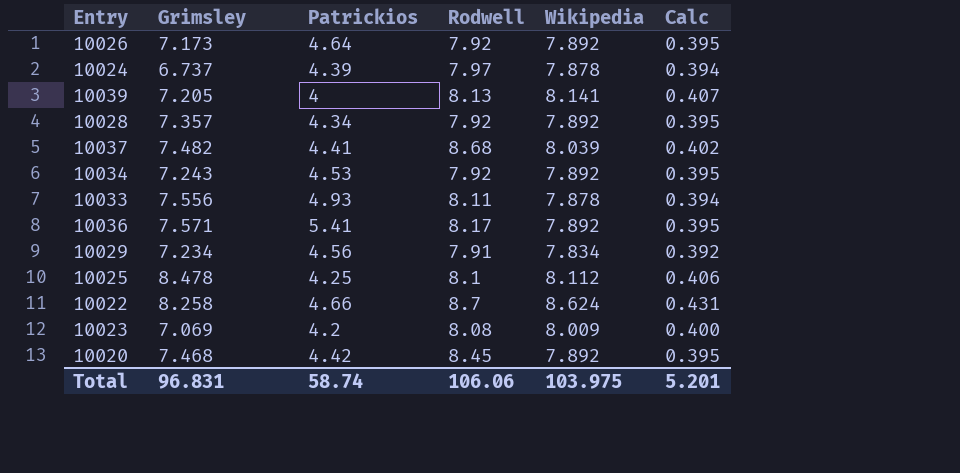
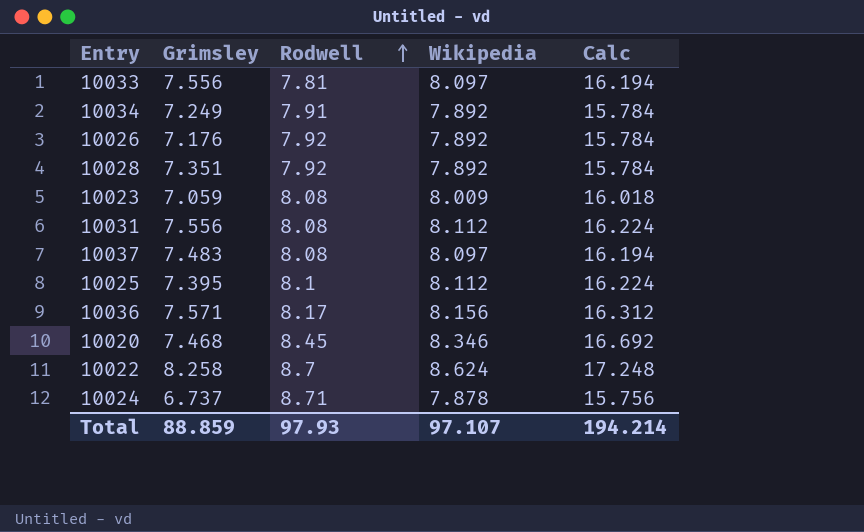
row order: none -> Rodwell ascending
column Patrickios | position: 3 -> none
column Calc | formula: [Wikipedia] * 0.05 -> [Wikipedia] * 2
row 10039: 7.205 | 4 | 8.13 | 8.141 | 0.407 -> none
row 10029: 7.234 | 4.56 | 7.91 | 7.834 | 0.392 -> none
10033 | Rodwell: 8.11 -> 7.81
10033 | Wikipedia: 7.878 -> 8.097
10034 | Grimsley: 7.243 -> 7.249
10034 | Rodwell: 7.92 -> 7.91
10026 | Grimsley: 7.173 -> 7.176
10028 | Grimsley: 7.357 -> 7.351
10023 | Grimsley: 7.069 -> 7.059
row 10031: none -> 7.556 | 8.08 | 8.112 | 16.224
10037 | Grimsley: 7.482 -> 7.483
10037 | Rodwell: 8.68 -> 8.08
10037 | Wikipedia: 8.039 -> 8.097
10025 | Grimsley: 8.478 -> 7.395
10036 | Wikipedia: 7.892 -> 8.156
10020 | Wikipedia: 7.892 -> 8.346
10024 | Rodwell: 7.97 -> 8.71
Total | Grimsley: 96.831 -> 88.859
Total | Rodwell: 106.06 -> 97.93
Total | Wikipedia: 103.975 -> 97.107
Total | Calc: 5.201 -> 194.214

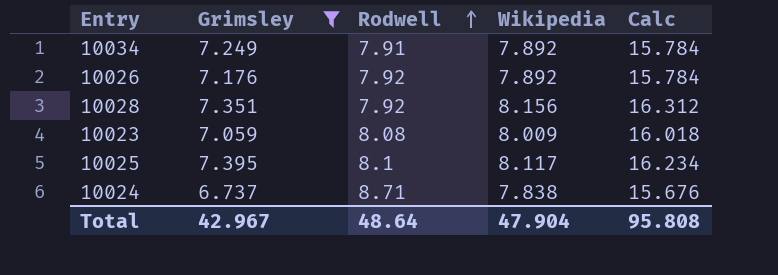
filter: none -> Grimsley <= 7.395
10028 | Wikipedia: 7.892 -> 8.156
10028 | Calc: 15.784 -> 16.312
10025 | Wikipedia: 8.112 -> 8.117
10025 | Calc: 16.224 -> 16.234
10024 | Wikipedia: 7.878 -> 7.838
10024 | Calc: 15.756 -> 15.676
Total | Grimsley: 88.859 -> 42.967
Total | Rodwell: 97.93 -> 48.64
Total | Wikipedia: 97.107 -> 47.904
Total | Calc: 194.214 -> 95.808

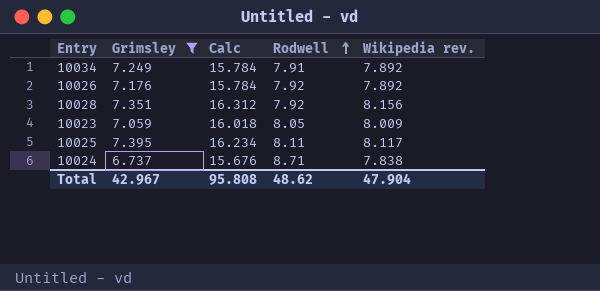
column Calc | position: 5 -> 3
column name: Wikipedia -> Wikipedia rev.
10023 | Rodwell: 8.08 -> 8.05
10025 | Rodwell: 8.1 -> 8.11
Total | Rodwell: 48.64 -> 48.62

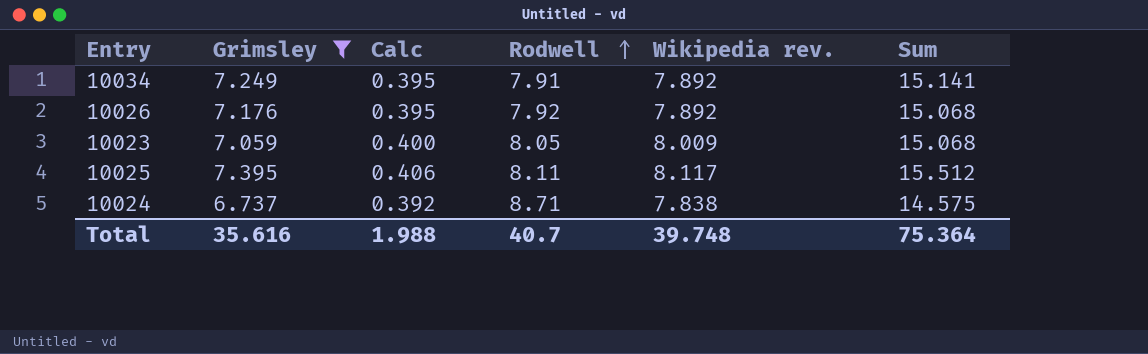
column Calc | formula: [Wikipedia rev.] * 2 -> [Wikipedia rev.] * 0.05
column Sum | formula: none -> [Grimsley] + [Wikipedia rev.]
row 10028: 7.351 | 16.312 | 7.92 | 8.156 -> none
Total | Grimsley: 42.967 -> 35.616
Total | Calc: 95.808 -> 1.988
Total | Rodwell: 48.62 -> 40.7
Total | Wikipedia rev.: 47.904 -> 39.748

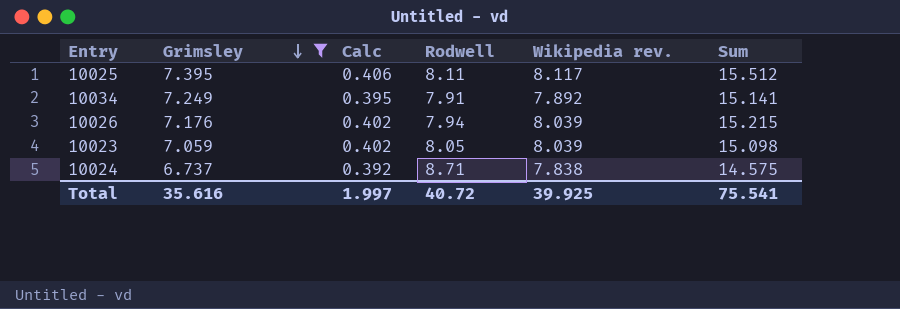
row order: Rodwell ascending -> Grimsley descending
10026 | Calc: 0.395 -> 0.402
10026 | Rodwell: 7.92 -> 7.94
10026 | Wikipedia rev.: 7.892 -> 8.039
10026 | Sum: 15.068 -> 15.215
10023 | Calc: 0.400 -> 0.402
10023 | Wikipedia rev.: 8.009 -> 8.039
10023 | Sum: 15.068 -> 15.098
Total | Calc: 1.988 -> 1.997
Total | Rodwell: 40.7 -> 40.72
Total | Wikipedia rev.: 39.748 -> 39.925
Total | Sum: 75.364 -> 75.541

